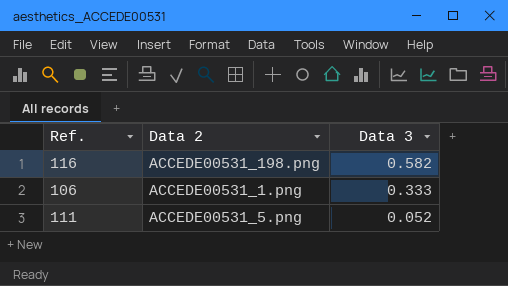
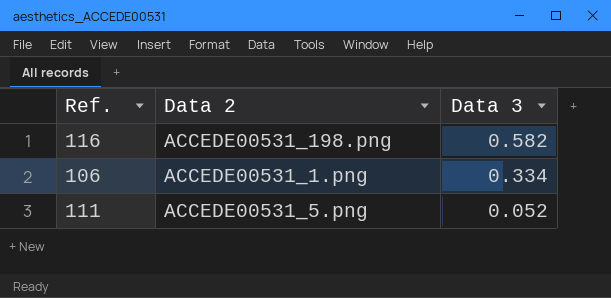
106 | Data 3: 0.333 -> 0.334

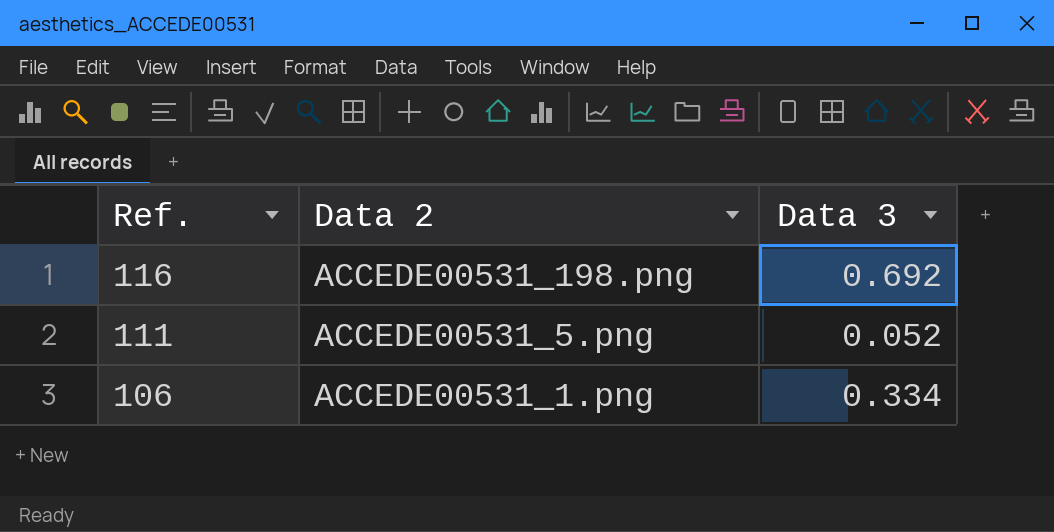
row order: Data 3 descending -> Ref. descending
116 | Data 3: 0.582 -> 0.692

